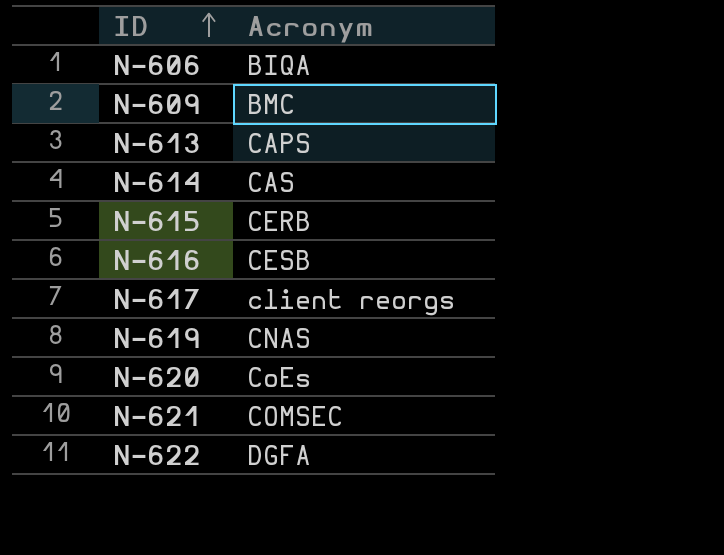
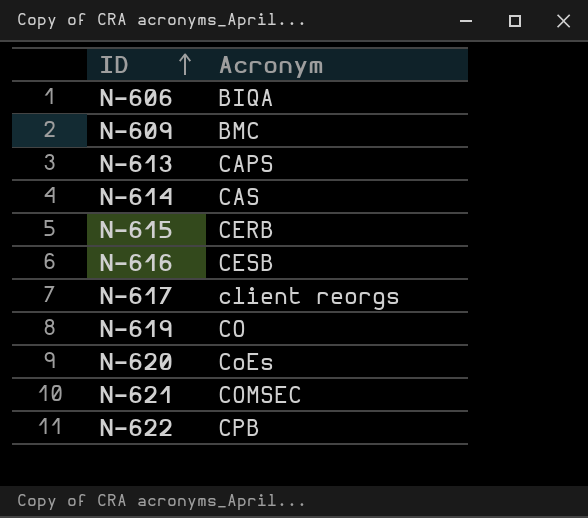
N-619 | Acronym: CNAS -> CO
N-622 | Acronym: DGFA -> CPB

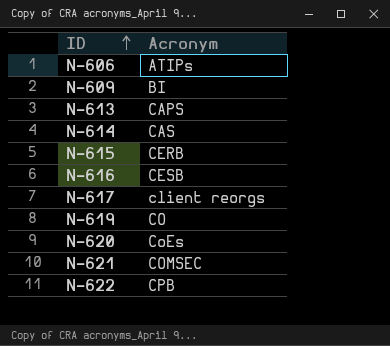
N-606 | Acronym: BIQA -> ATIPs
N-609 | Acronym: BMC -> BI

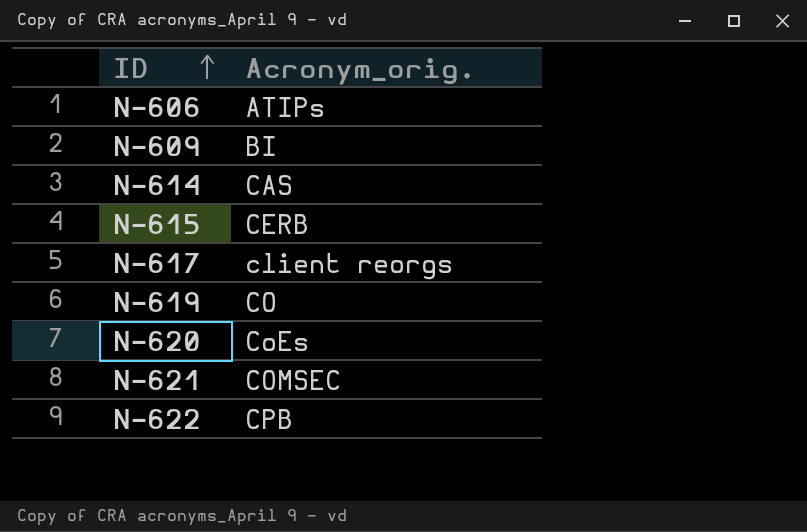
column name: Acronym -> Acronym_orig.
row N-613: CAPS -> none
row N-616: CESB -> none

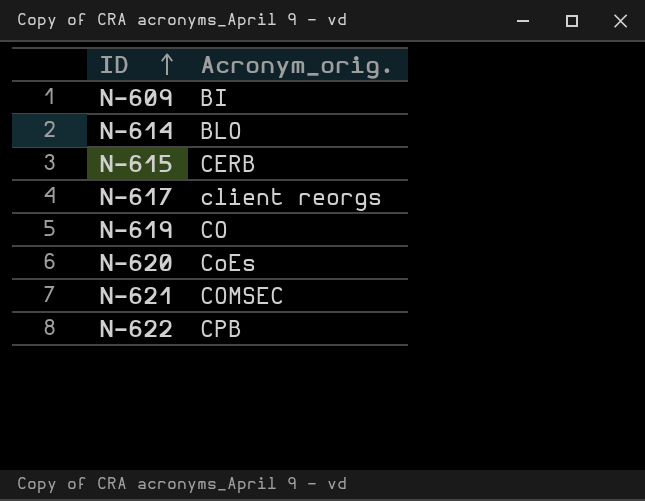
row N-606: ATIPs -> none
N-614 | Acronym_orig.: CAS -> BLO

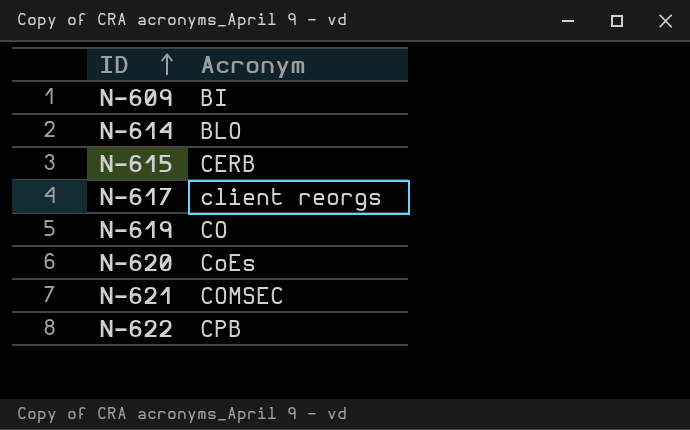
column name: Acronym_orig. -> Acronym

